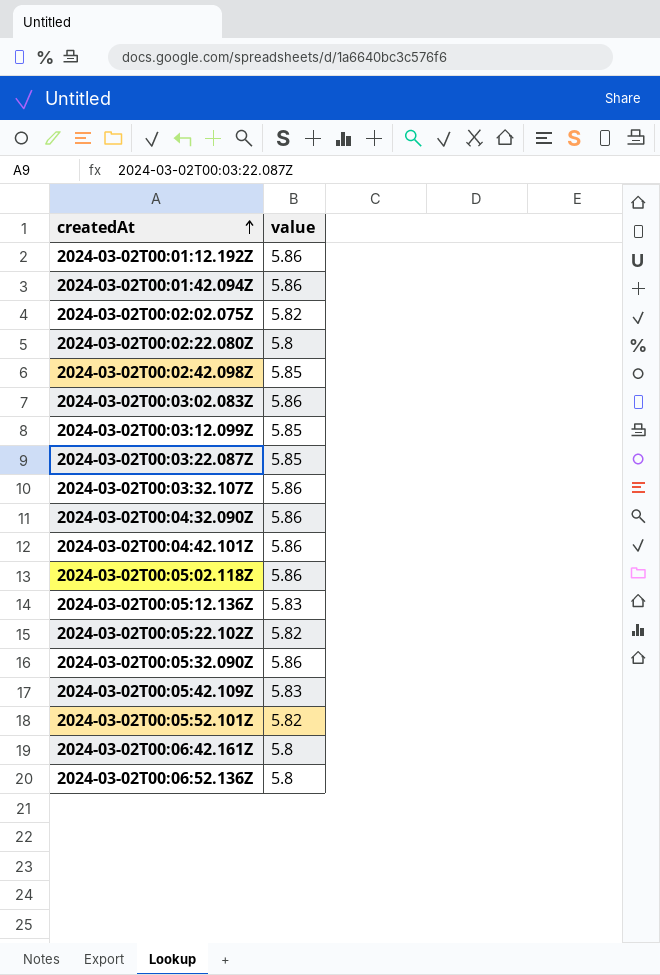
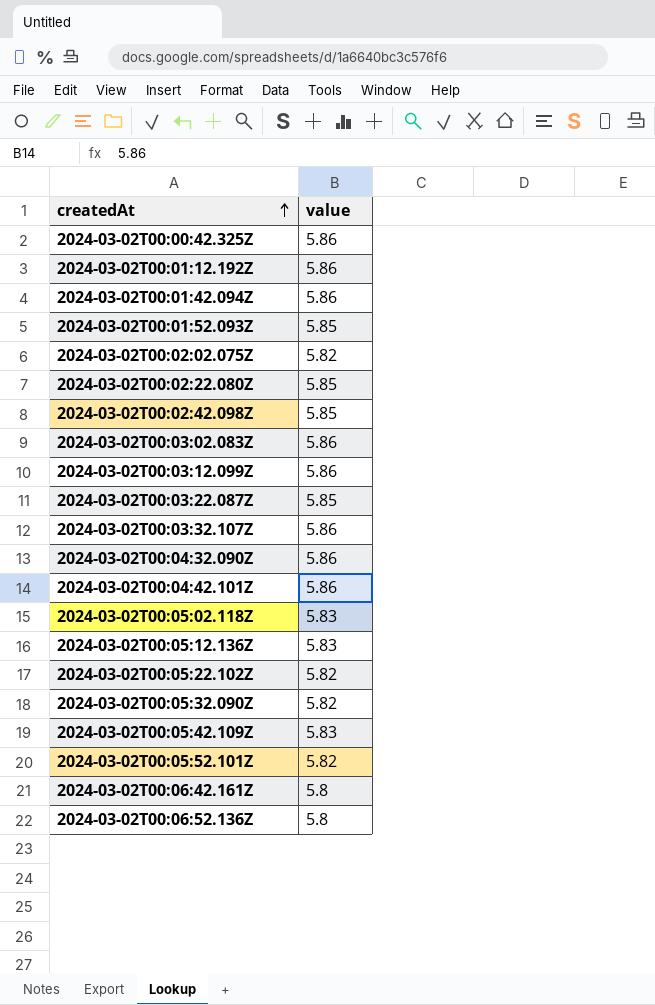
row 2024-03-02T00:00:42.325Z: none -> 5.86
row 2024-03-02T00:01:52.093Z: none -> 5.85
2024-03-02T00:02:22.080Z | value: 5.8 -> 5.85
2024-03-02T00:03:12.099Z | value: 5.85 -> 5.86
2024-03-02T00:05:02.118Z | value: 5.86 -> 5.83
2024-03-02T00:05:32.090Z | value: 5.86 -> 5.82

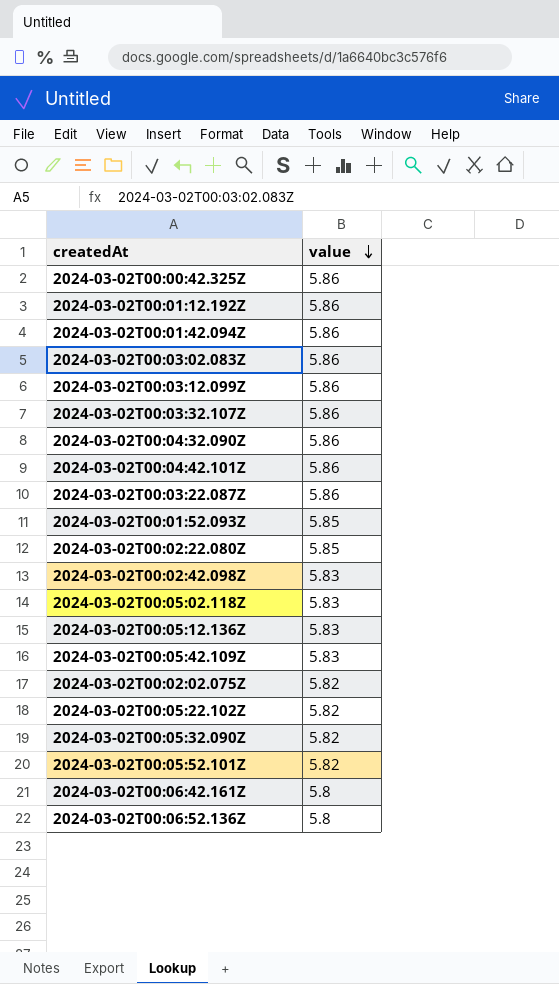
row order: createdAt ascending -> value descending
2024-03-02T00:03:22.087Z | value: 5.85 -> 5.86
2024-03-02T00:02:42.098Z | value: 5.85 -> 5.83

